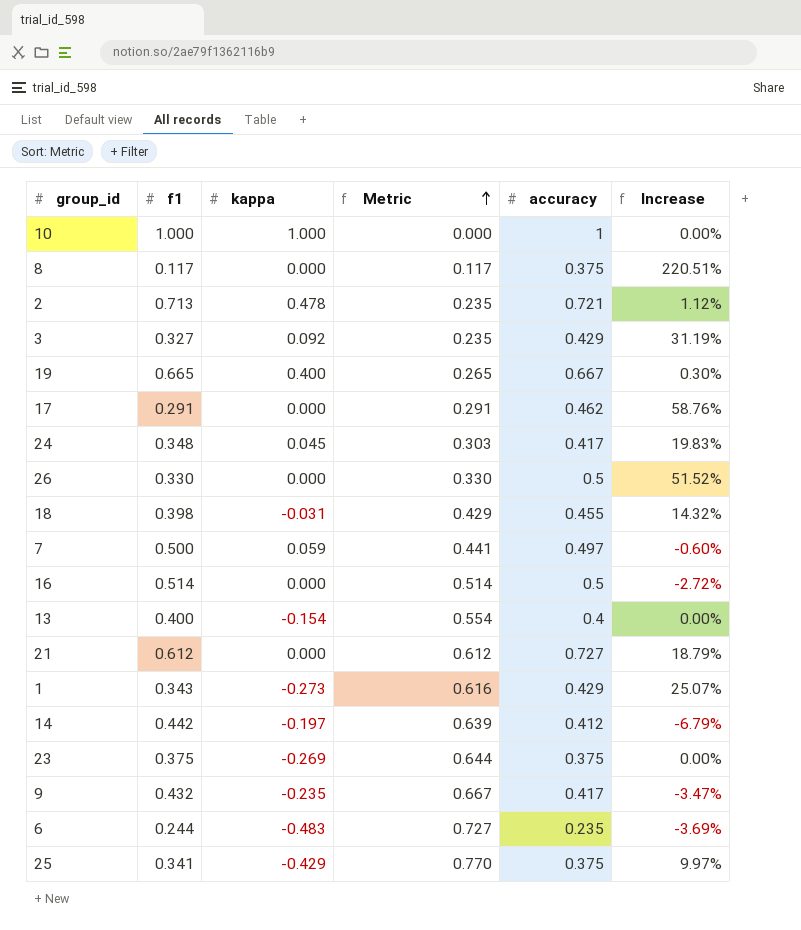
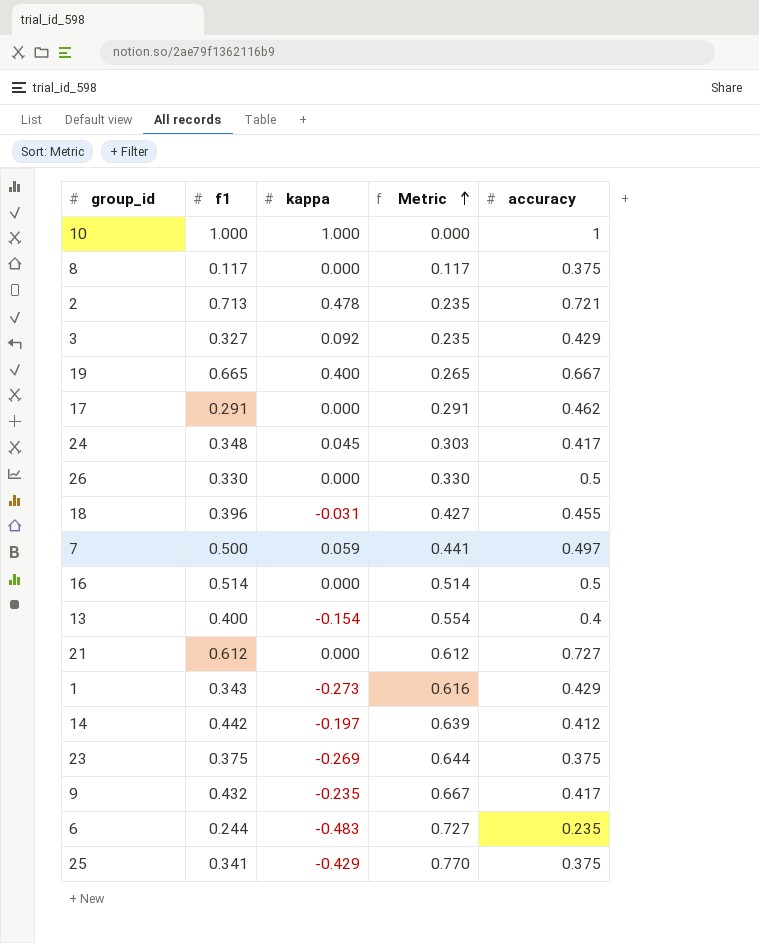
column Increase | formula: ([accuracy] - [f1]) / [f1] -> none
18 | f1: 0.398 -> 0.396
18 | Metric: 0.429 -> 0.427

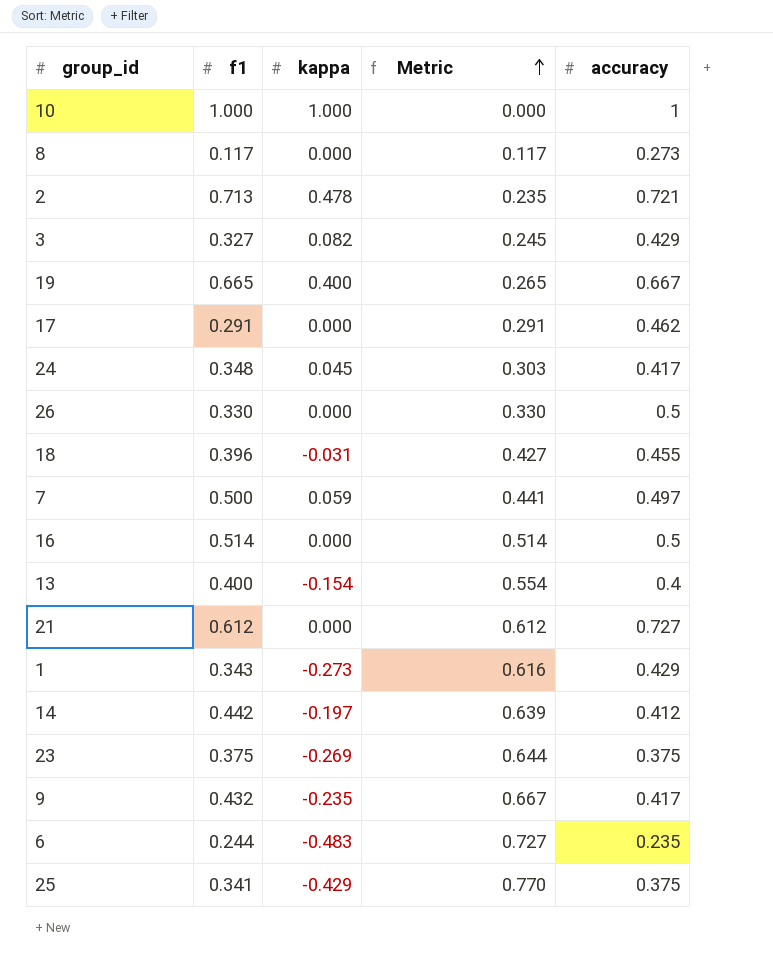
8 | accuracy: 0.375 -> 0.273
3 | kappa: 0.092 -> 0.082
3 | Metric: 0.235 -> 0.245

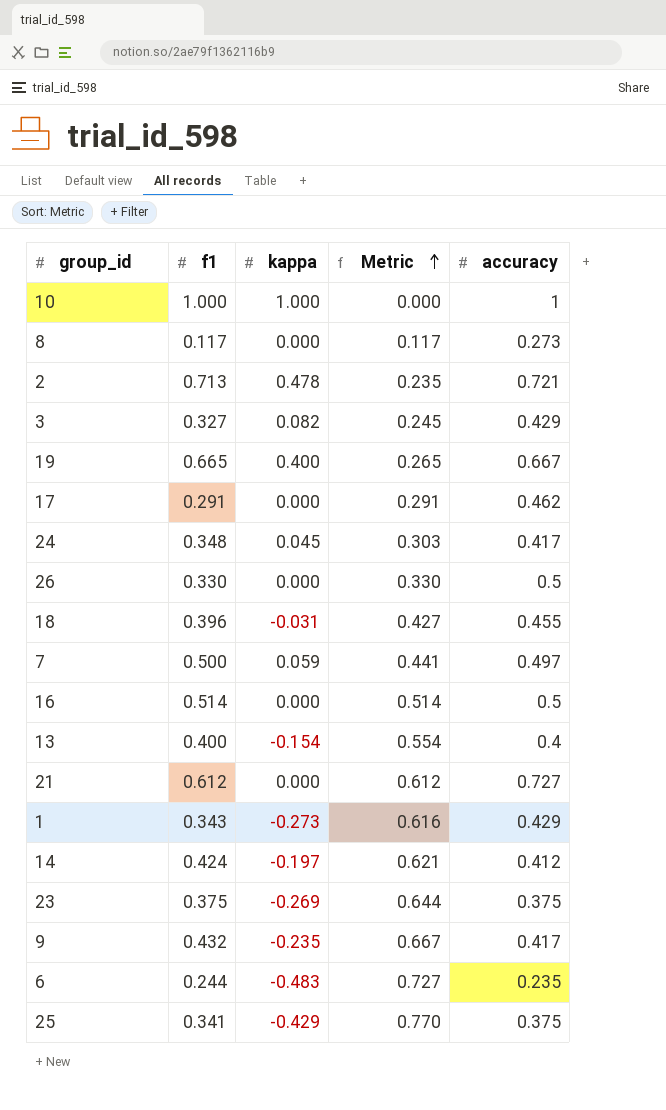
14 | f1: 0.442 -> 0.424
14 | Metric: 0.639 -> 0.621

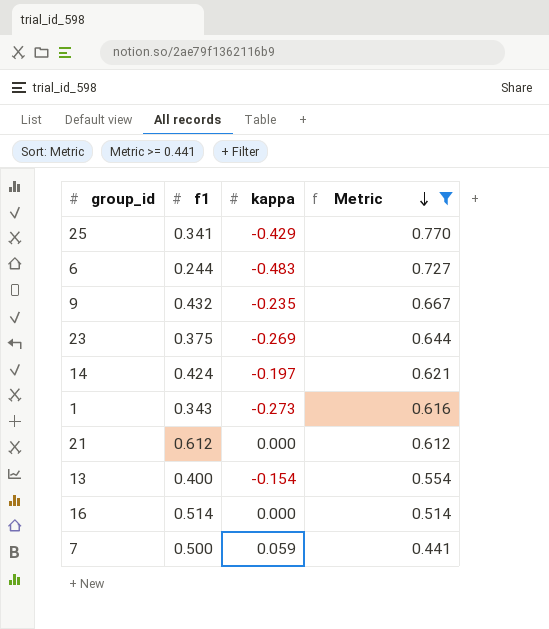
filter: none -> Metric >= 0.441
row order: Metric ascending -> Metric descending
column accuracy | position: 5 -> none

